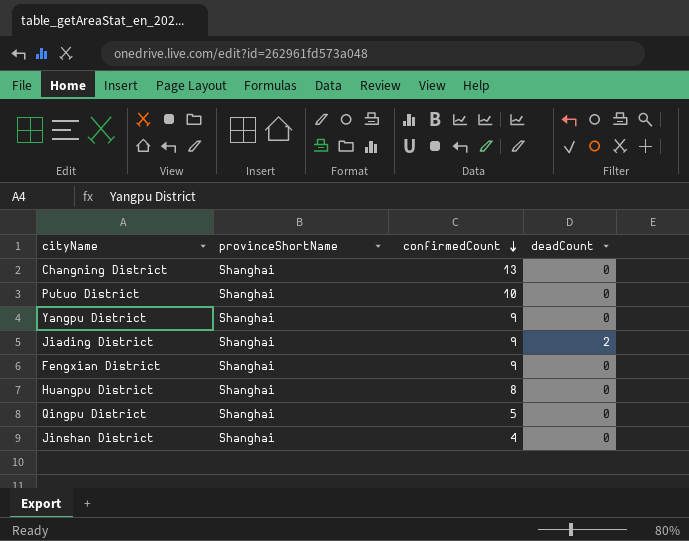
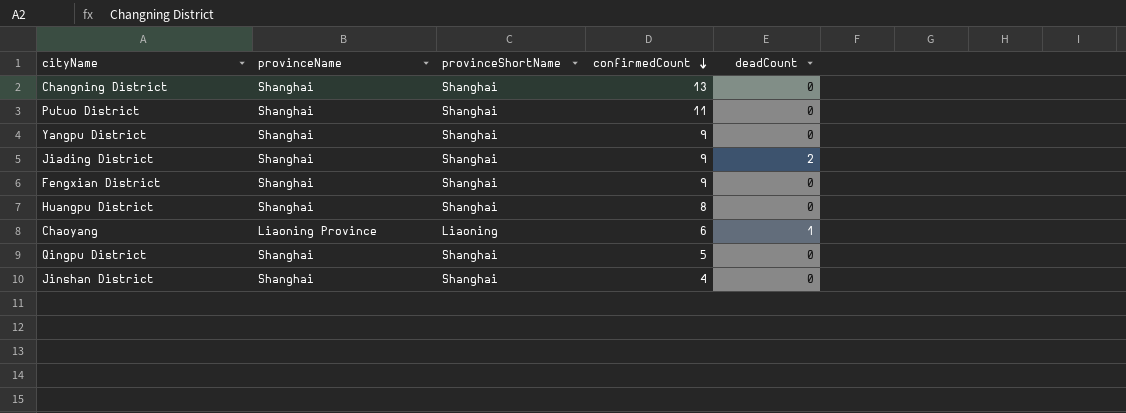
column provinceName | position: none -> 2
Putuo District | confirmedCount: 10 -> 11
row Chaoyang: none -> Liaoning Province | Liaoning | 6 | 1

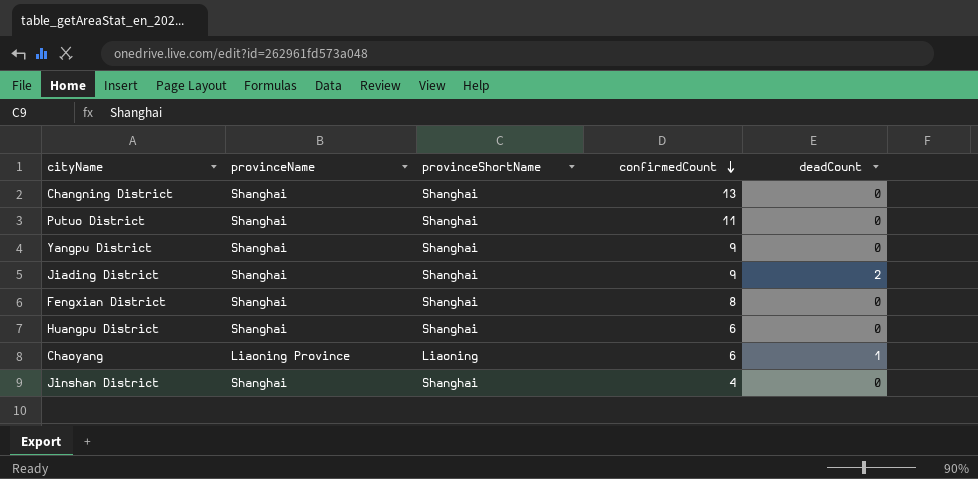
row Qingpu District: Shanghai | Shanghai | 5 | 0 -> none
Fengxian District | confirmedCount: 9 -> 8
Huangpu District | confirmedCount: 8 -> 6

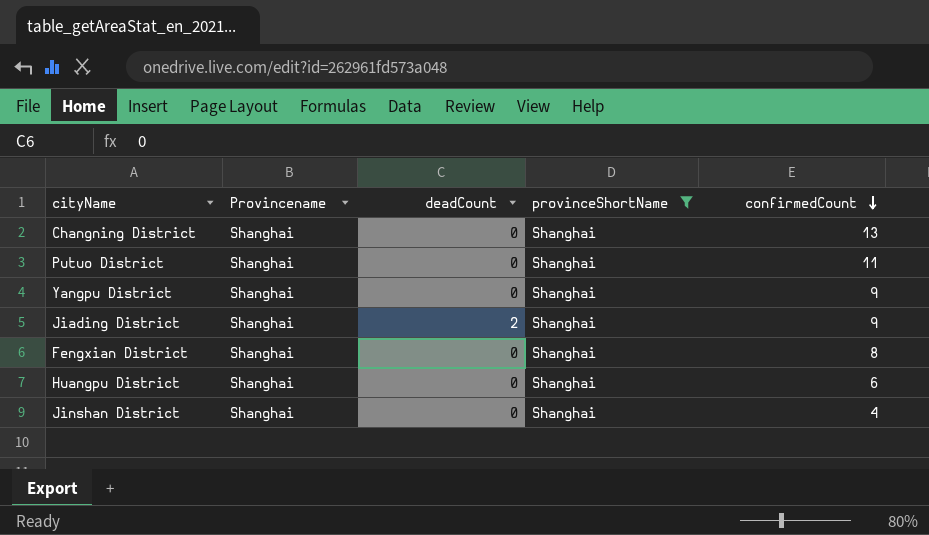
filter: none -> provinceShortName = Shanghai
column name: provinceName -> Provincename
column deadCount | position: 5 -> 3

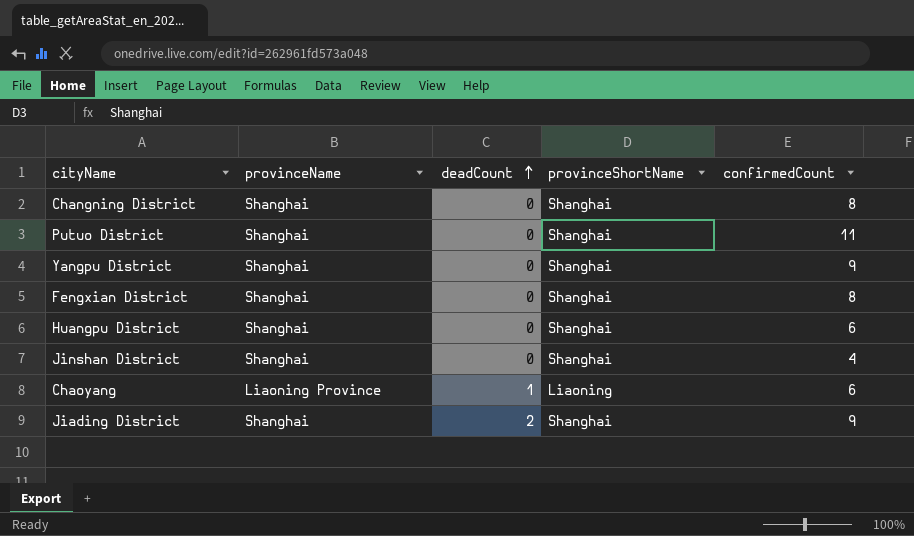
filter: provinceShortName = Shanghai -> none
row order: confirmedCount descending -> deadCount ascending
column name: Provincename -> provinceName
Changning District | confirmedCount: 13 -> 8

